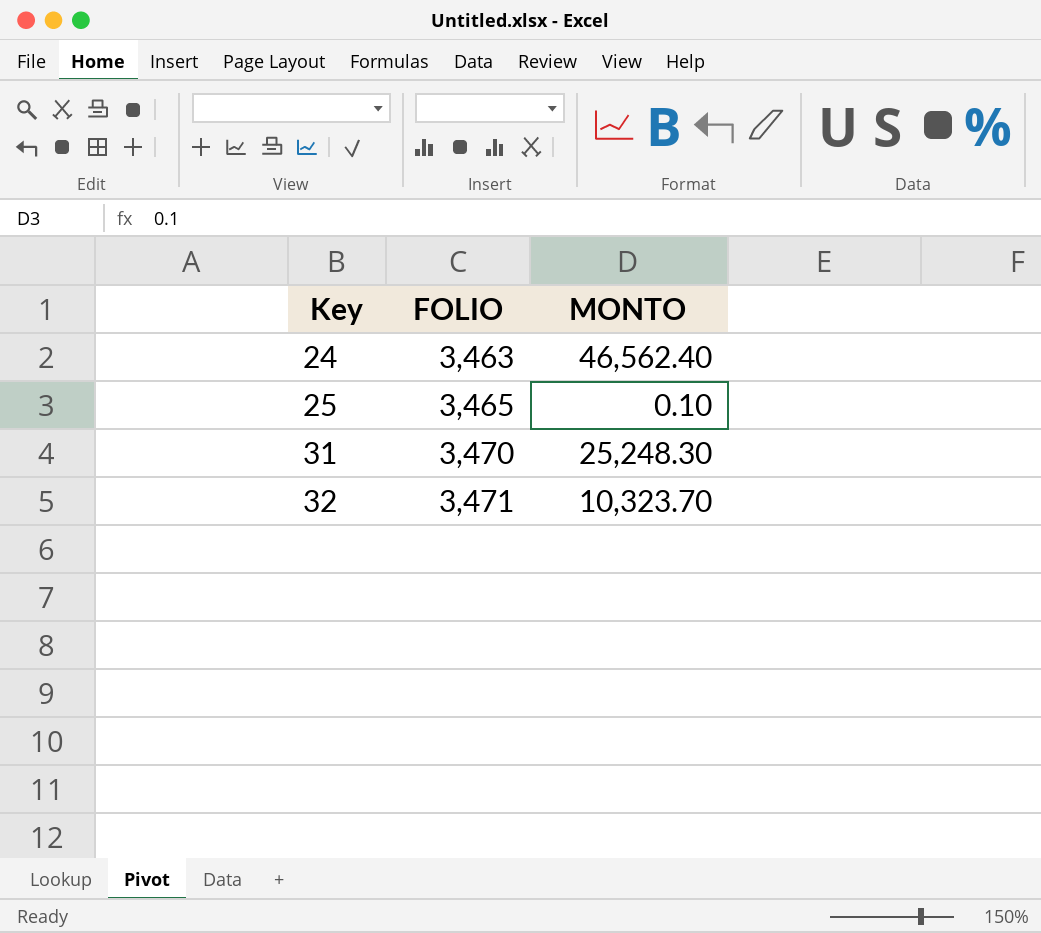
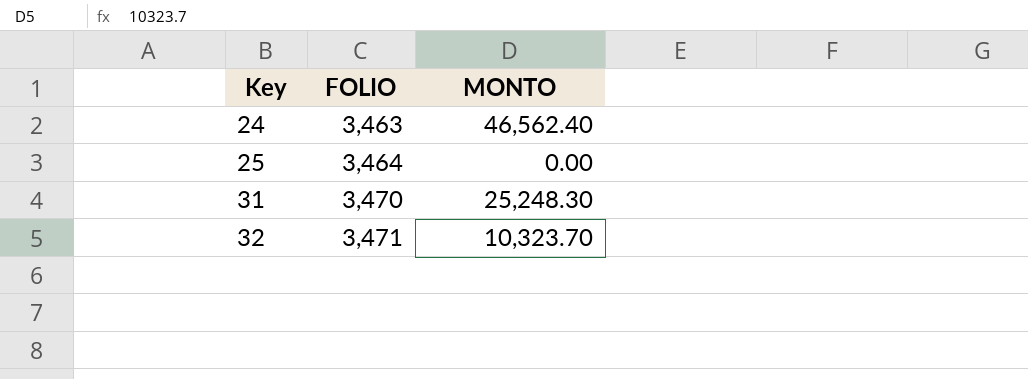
25 | FOLIO: 3,465 -> 3,464
25 | MONTO: 0.10 -> 0.00

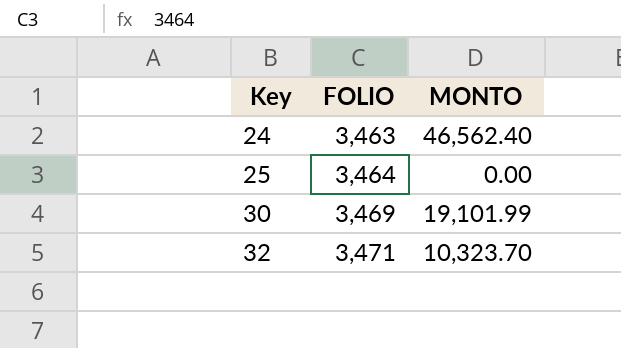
row 31: 3,470 | 25,248.30 -> none
row 30: none -> 3,469 | 19,101.99

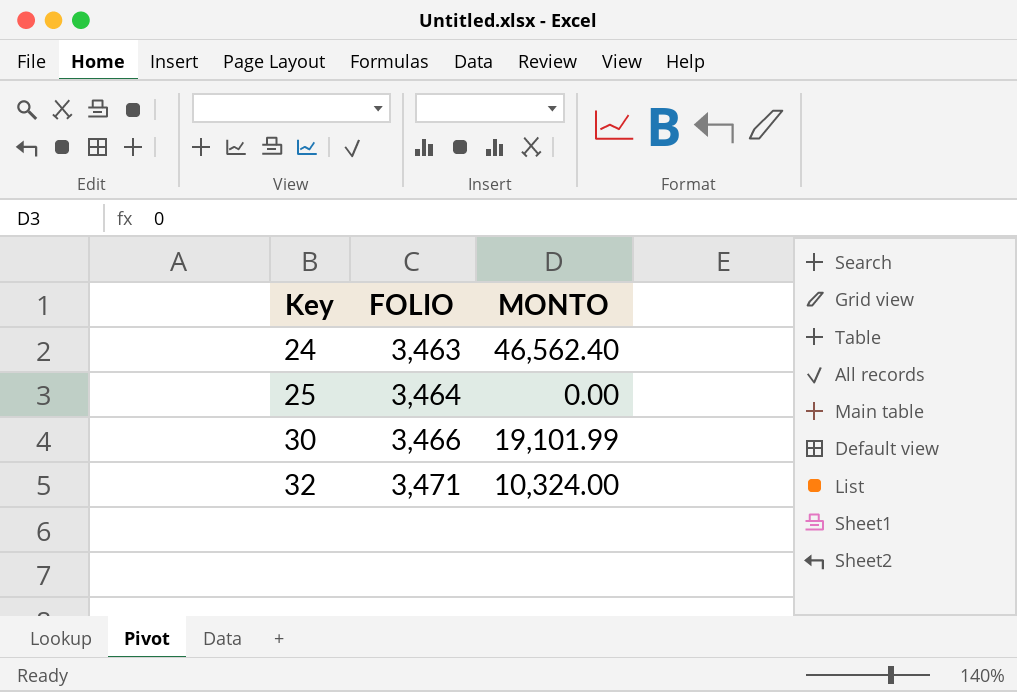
30 | FOLIO: 3,469 -> 3,466
32 | MONTO: 10,323.70 -> 10,324.00

